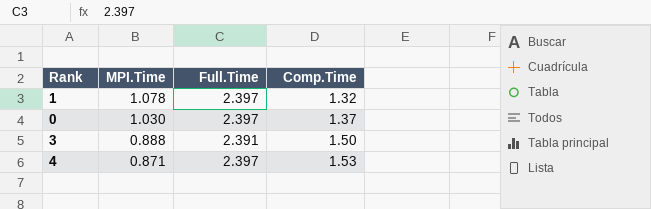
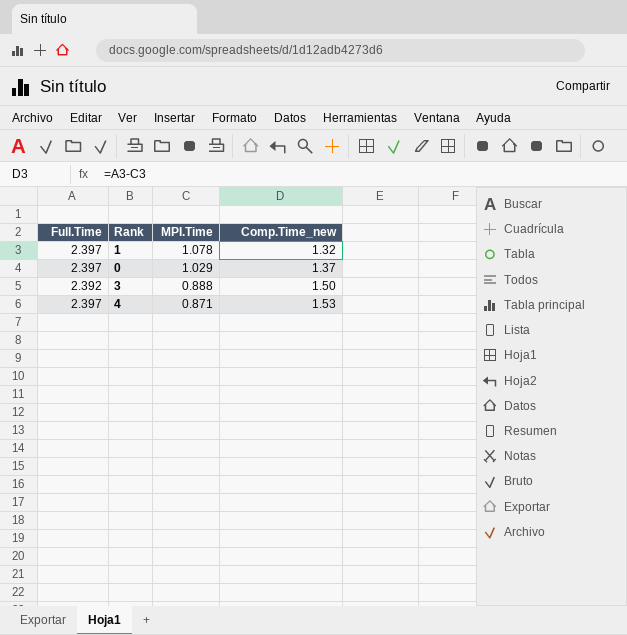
column Full.Time | position: 3 -> 1
column name: Comp.Time -> Comp.Time_new
0 | MPI.Time: 1.030 -> 1.029
3 | Full.Time: 2.391 -> 2.392

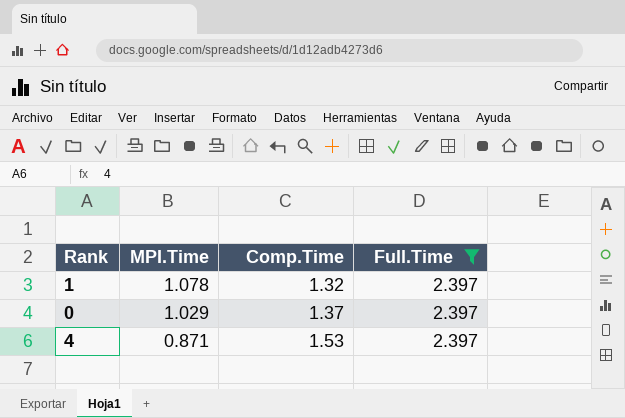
filter: none -> Full.Time = 2.397
column name: Comp.Time_new -> Comp.Time
column Full.Time | position: 1 -> 4

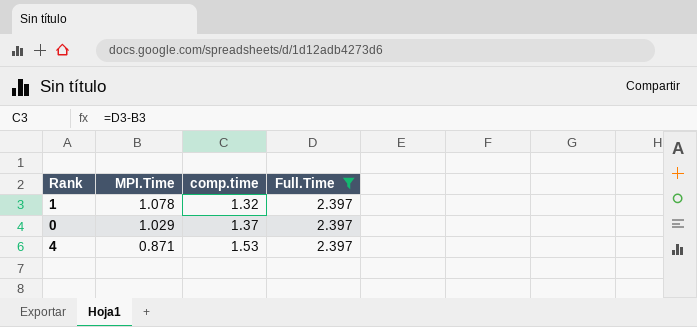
column name: Comp.Time -> comp.time

